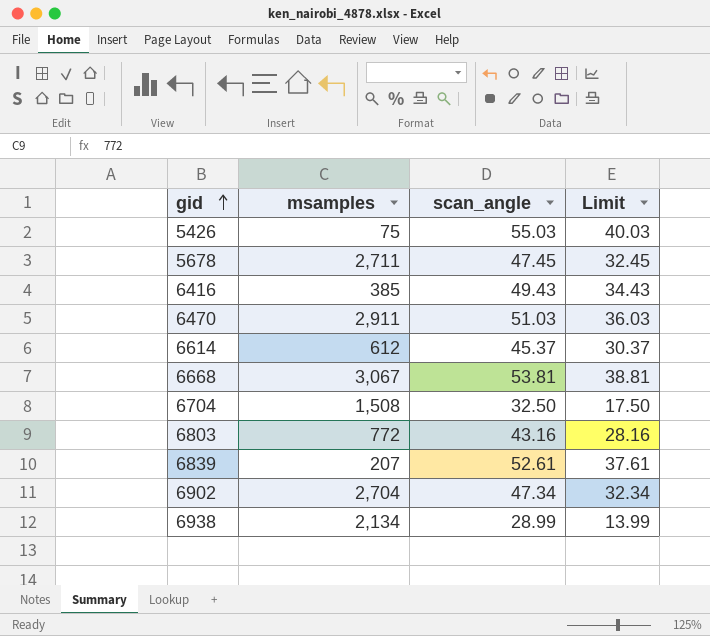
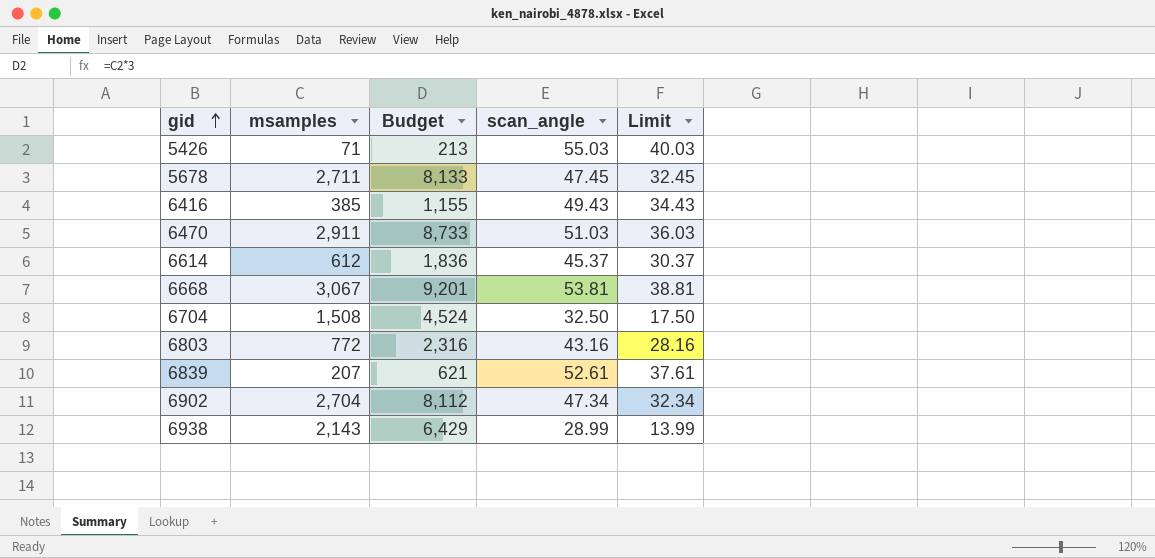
column Budget | formula: none -> [msamples] * 3
5426 | msamples: 75 -> 71
6938 | msamples: 2,134 -> 2,143

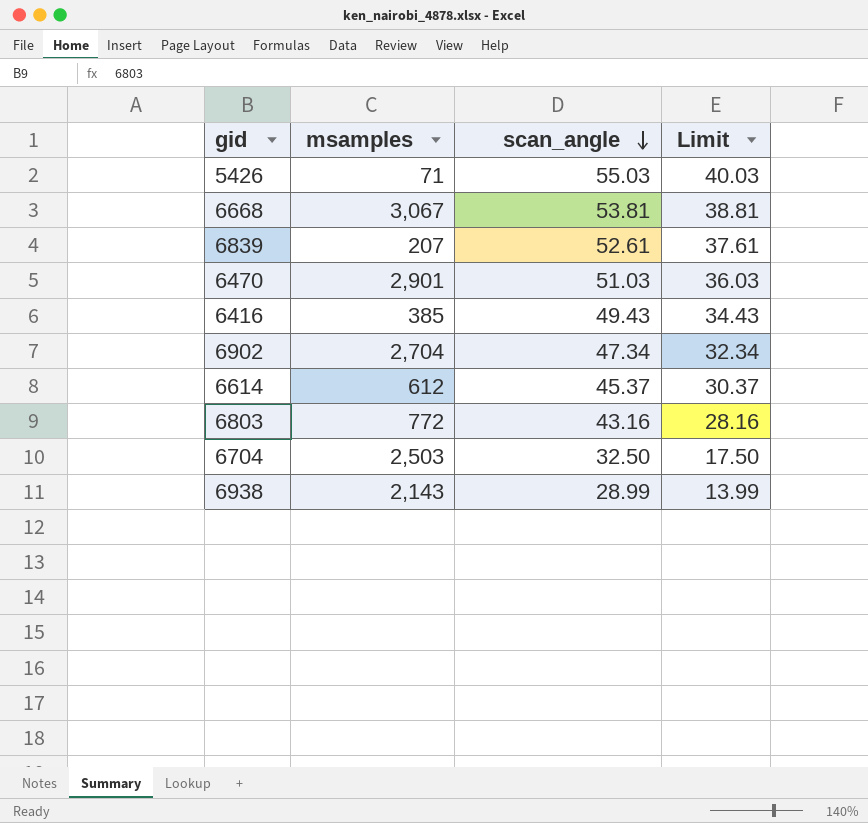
row order: gid ascending -> scan_angle descending
column Budget | formula: [msamples] * 3 -> none
row 5678: 2,711 | 8,133 | 47.45 | 32.45 -> none
6470 | msamples: 2,911 -> 2,901
6704 | msamples: 1,508 -> 2,503

